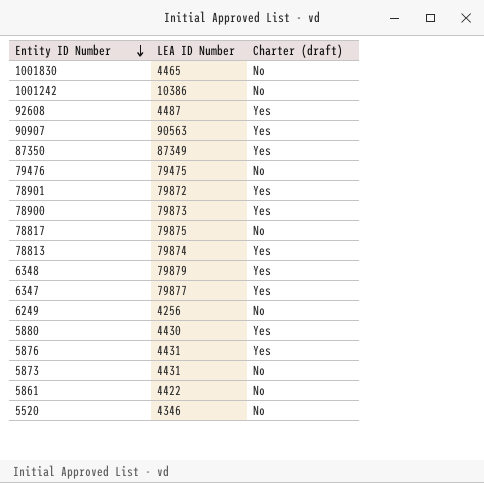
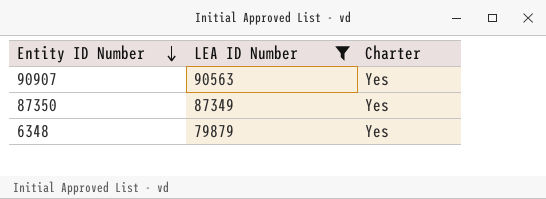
filter: none -> LEA ID Number >= 79879
column name: Charter (draft) -> Charter

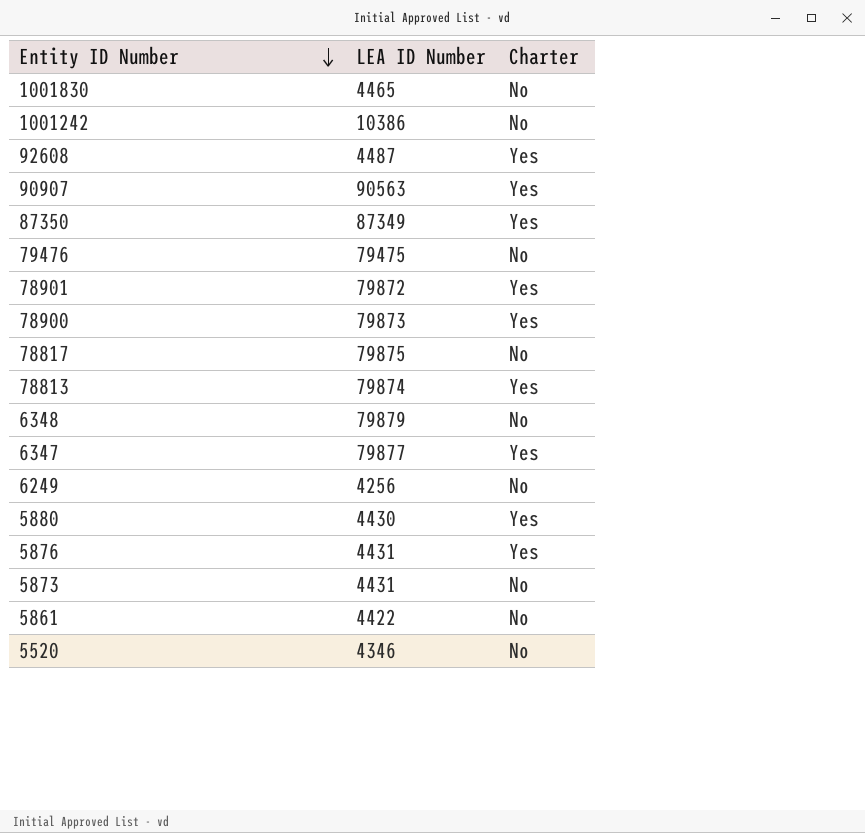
filter: LEA ID Number >= 79879 -> none
6348 | Charter: Yes -> No

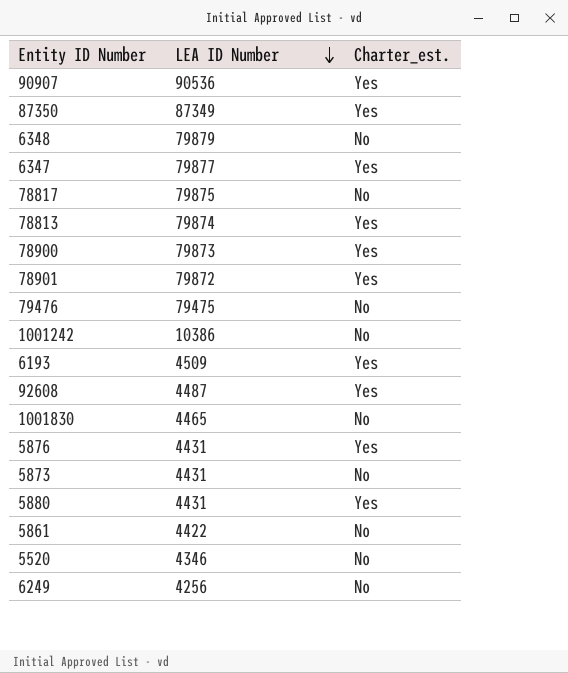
row order: Entity ID Number descending -> LEA ID Number descending
column name: Charter -> Charter_est.
90907 | LEA ID Number: 90563 -> 90536
row 6193: none -> 4509 | Yes
5880 | LEA ID Number: 4430 -> 4431

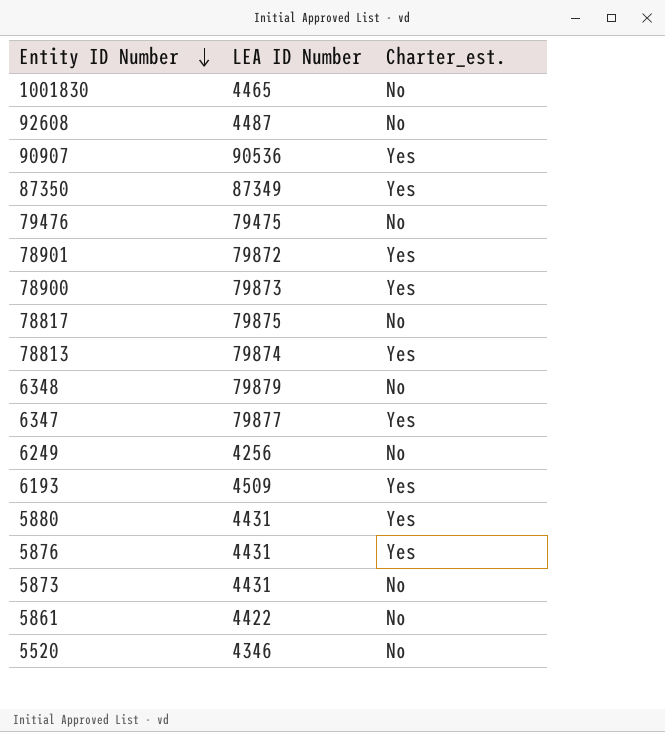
row order: LEA ID Number descending -> Entity ID Number descending
row 1001242: 10386 | No -> none
92608 | Charter_est.: Yes -> No

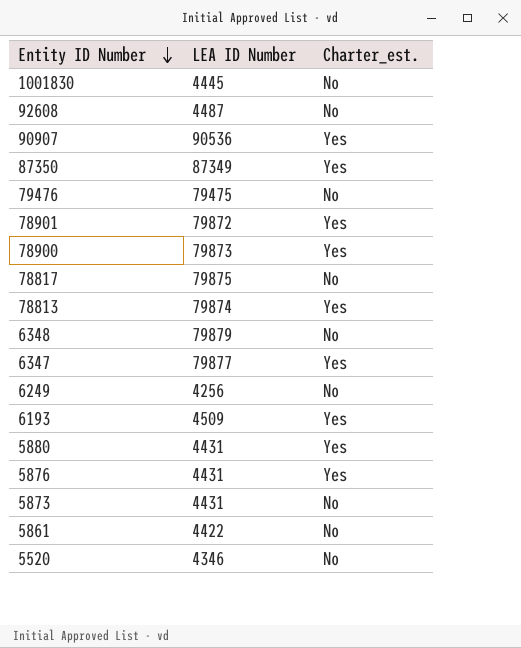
1001830 | LEA ID Number: 4465 -> 4445

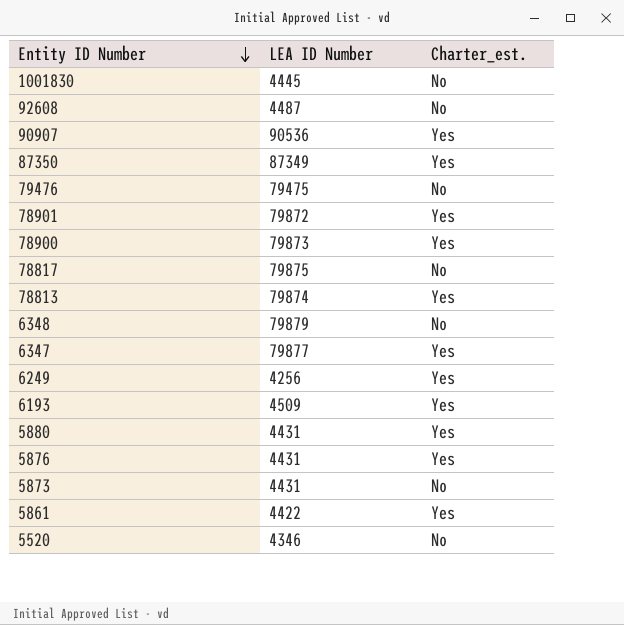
6249 | Charter_est.: No -> Yes
5861 | Charter_est.: No -> Yes

